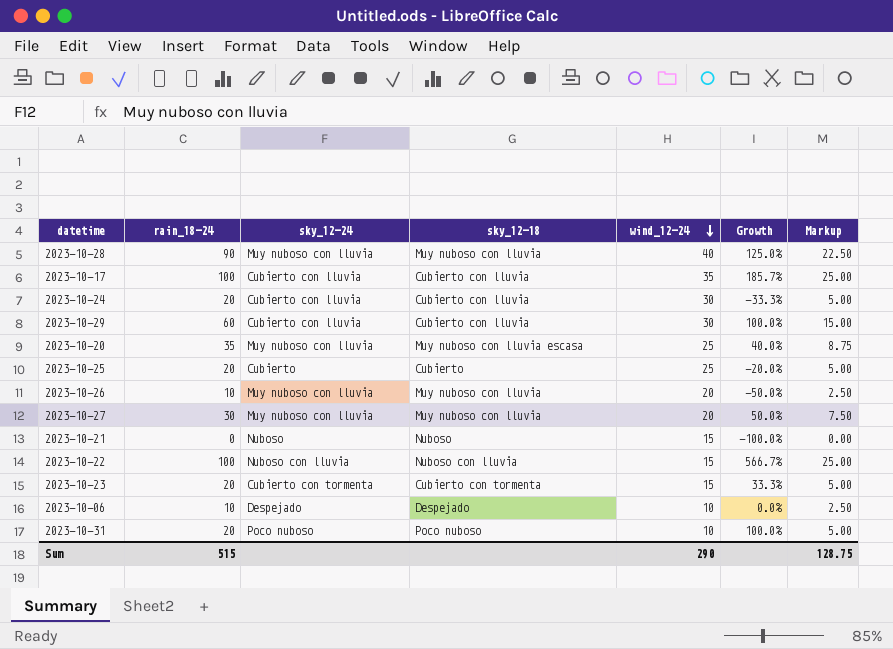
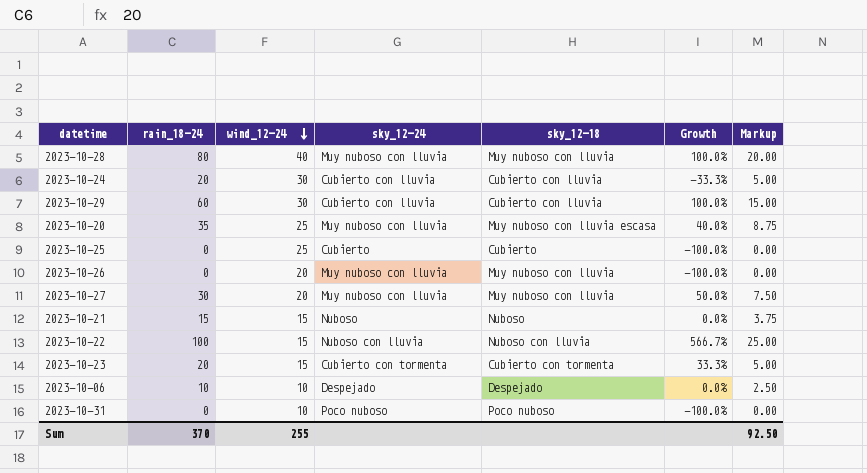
column wind_12-24 | position: 5 -> 3
row 2023-10-17: 100 | Cubierto con lluvia | Cubierto con lluvia | 35 | 185.7% | 25.00 -> none
2023-10-28 | rain_18-24: 90 -> 80
2023-10-28 | Growth: 125.0% -> 100.0%
2023-10-28 | Markup: 22.50 -> 20.00
2023-10-25 | rain_18-24: 20 -> 0
2023-10-25 | Growth: -20.0% -> -100.0%
2023-10-25 | Markup: 5.00 -> 0.00
2023-10-26 | rain_18-24: 10 -> 0
2023-10-26 | Growth: -50.0% -> -100.0%
2023-10-26 | Markup: 2.50 -> 0.00
2023-10-21 | rain_18-24: 0 -> 15
2023-10-21 | Growth: -100.0% -> 0.0%
2023-10-21 | Markup: 0.00 -> 3.75
2023-10-31 | rain_18-24: 20 -> 0
2023-10-31 | Growth: 100.0% -> -100.0%
2023-10-31 | Markup: 5.00 -> 0.00
Sum | rain_18-24: 515 -> 370
Sum | wind_12-24: 290 -> 255
Sum | Markup: 128.75 -> 92.50

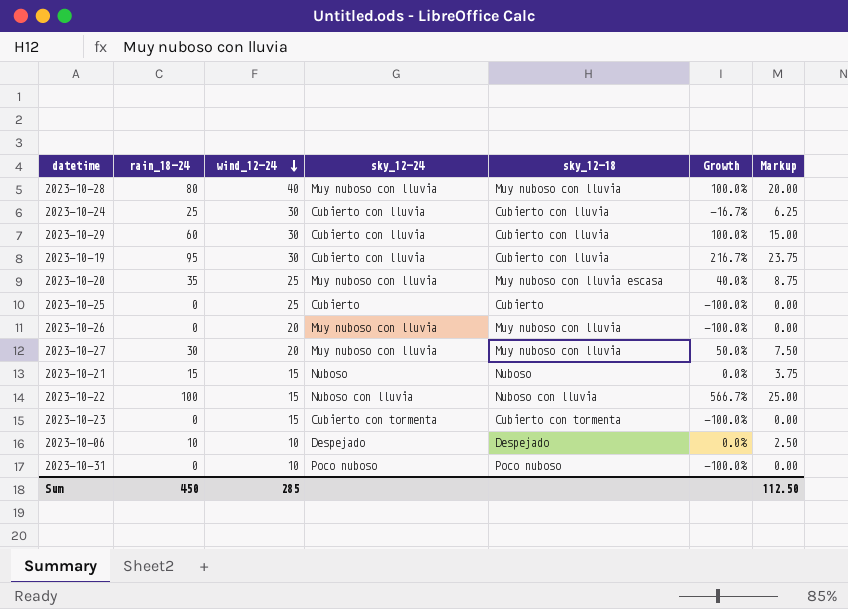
2023-10-24 | rain_18-24: 20 -> 25
2023-10-24 | Growth: -33.3% -> -16.7%
2023-10-24 | Markup: 5.00 -> 6.25
row 2023-10-19: none -> 95 | 30 | Cubierto con lluvia | Cubierto con lluvia | 216.7% | 23.75
2023-10-23 | rain_18-24: 20 -> 0
2023-10-23 | Growth: 33.3% -> -100.0%
2023-10-23 | Markup: 5.00 -> 0.00
Sum | rain_18-24: 370 -> 450
Sum | wind_12-24: 255 -> 285
Sum | Markup: 92.50 -> 112.50

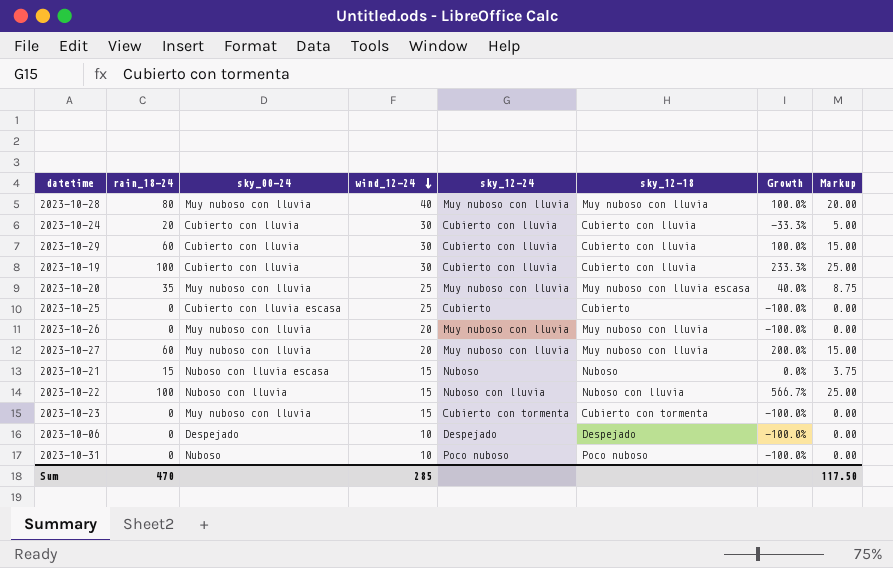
column sky_00-24 | position: none -> 3
2023-10-24 | rain_18-24: 25 -> 20
2023-10-24 | Growth: -16.7% -> -33.3%
2023-10-24 | Markup: 6.25 -> 5.00
2023-10-19 | rain_18-24: 95 -> 100
2023-10-19 | Growth: 216.7% -> 233.3%
2023-10-19 | Markup: 23.75 -> 25.00
2023-10-27 | rain_18-24: 30 -> 60
2023-10-27 | Growth: 50.0% -> 200.0%
2023-10-27 | Markup: 7.50 -> 15.00
2023-10-06 | rain_18-24: 10 -> 0
2023-10-06 | Growth: 0.0% -> -100.0%
2023-10-06 | Markup: 2.50 -> 0.00
Sum | rain_18-24: 450 -> 470
Sum | Markup: 112.50 -> 117.50

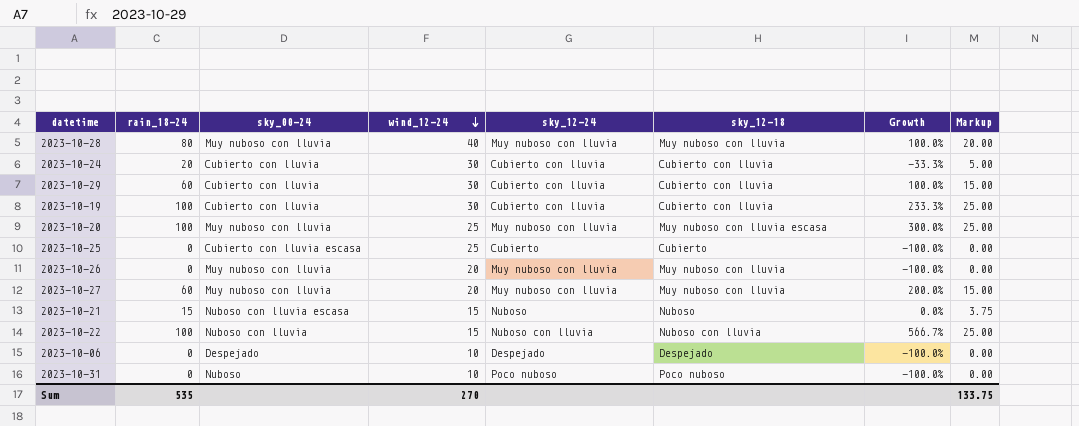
row 2023-10-23: 0 | Muy nuboso con lluvia | 15 | Cubierto con tormenta | Cubierto con tormenta | -100.0% | 0.00 -> none
2023-10-20 | rain_18-24: 35 -> 100
2023-10-20 | Growth: 40.0% -> 300.0%
2023-10-20 | Markup: 8.75 -> 25.00
Sum | rain_18-24: 470 -> 535
Sum | wind_12-24: 285 -> 270
Sum | Markup: 117.50 -> 133.75

